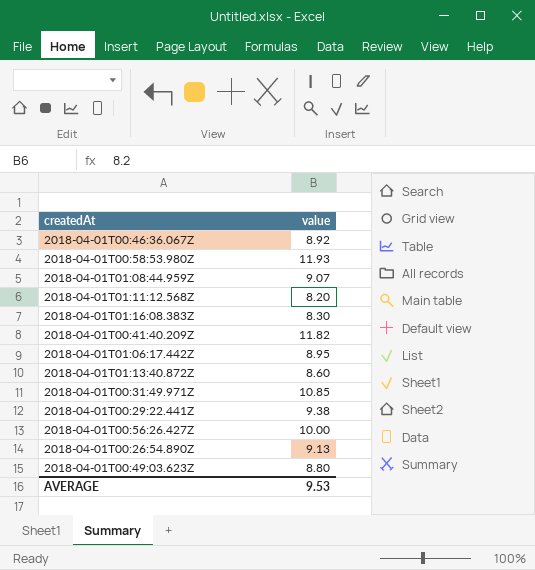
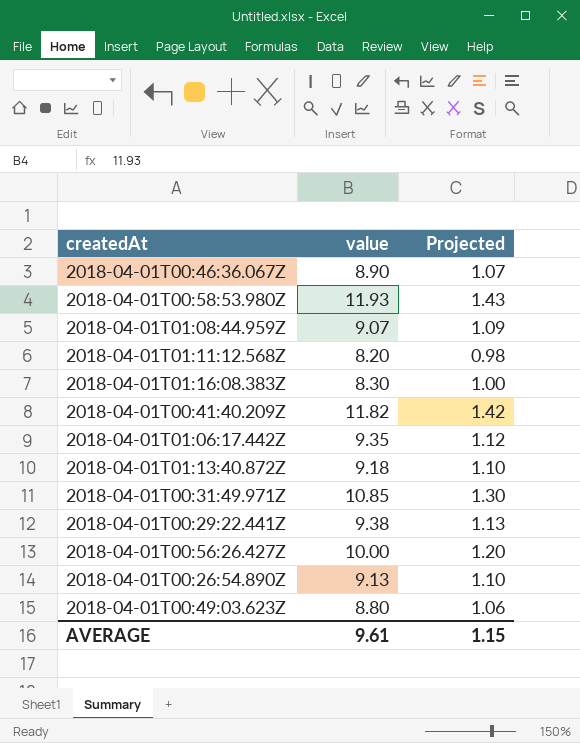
column Projected | formula: none -> [value] * 0.12
2018-04-01T00:46:36.067Z | value: 8.92 -> 8.90
2018-04-01T01:06:17.442Z | value: 8.95 -> 9.35
2018-04-01T01:13:40.872Z | value: 8.60 -> 9.18
AVERAGE | value: 9.53 -> 9.61

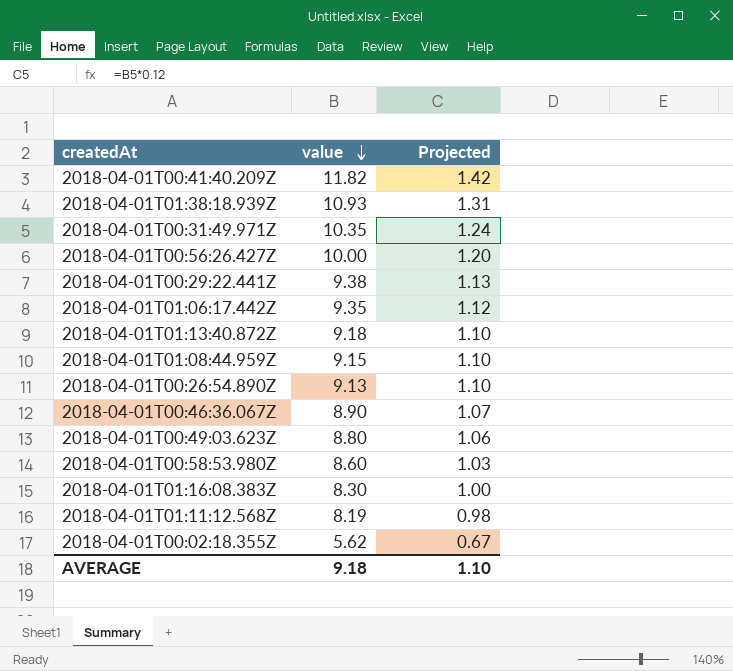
row order: none -> value descending
row 2018-04-01T01:38:18.939Z: none -> 10.93 | 1.31
2018-04-01T00:31:49.971Z | value: 10.85 -> 10.35
2018-04-01T00:31:49.971Z | Projected: 1.30 -> 1.24
2018-04-01T01:08:44.959Z | value: 9.07 -> 9.15
2018-04-01T01:08:44.959Z | Projected: 1.09 -> 1.10
2018-04-01T00:58:53.980Z | value: 11.93 -> 8.60
2018-04-01T00:58:53.980Z | Projected: 1.43 -> 1.03
2018-04-01T01:11:12.568Z | value: 8.20 -> 8.19
row 2018-04-01T00:02:18.355Z: none -> 5.62 | 0.67
AVERAGE | value: 9.61 -> 9.18
AVERAGE | Projected: 1.15 -> 1.10

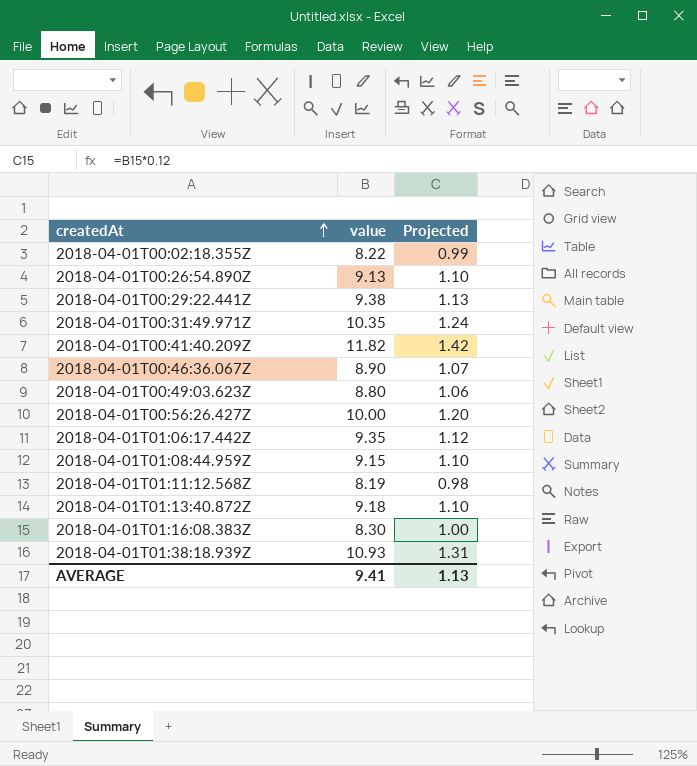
row order: value descending -> createdAt ascending
row 2018-04-01T00:58:53.980Z: 8.60 | 1.03 -> none
2018-04-01T00:02:18.355Z | value: 5.62 -> 8.22
2018-04-01T00:02:18.355Z | Projected: 0.67 -> 0.99
AVERAGE | value: 9.18 -> 9.41
AVERAGE | Projected: 1.10 -> 1.13

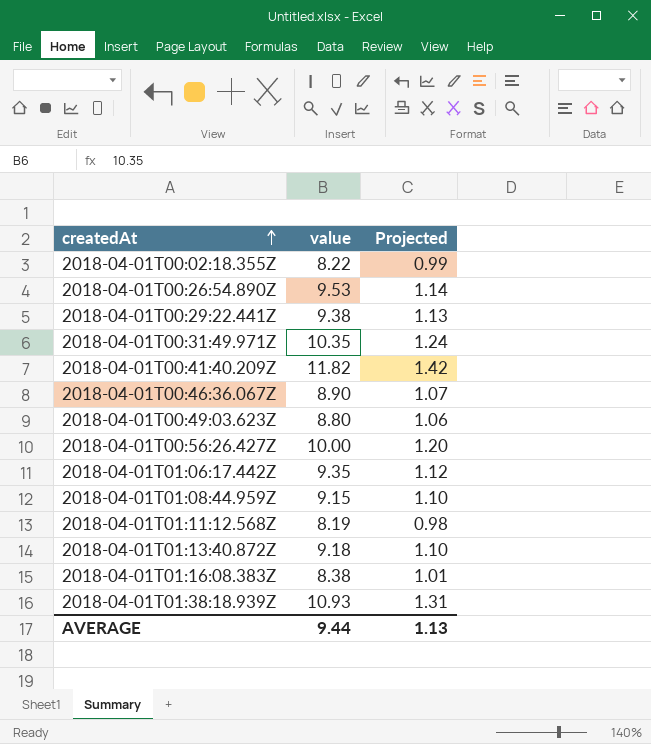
2018-04-01T00:26:54.890Z | value: 9.13 -> 9.53
2018-04-01T00:26:54.890Z | Projected: 1.10 -> 1.14
2018-04-01T01:16:08.383Z | value: 8.30 -> 8.38
2018-04-01T01:16:08.383Z | Projected: 1.00 -> 1.01
AVERAGE | value: 9.41 -> 9.44

